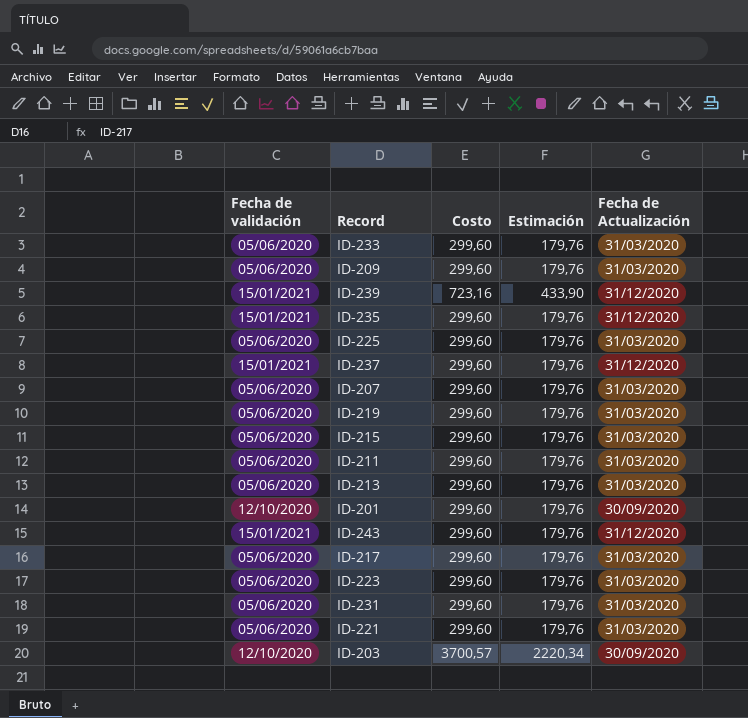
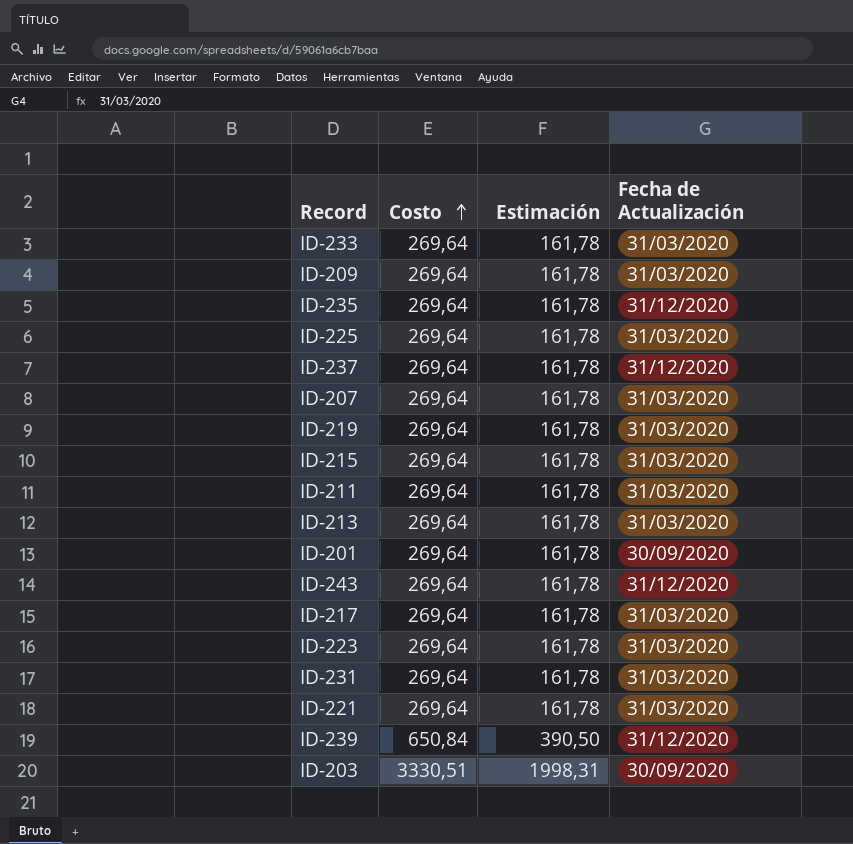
row order: none -> Costo ascending
column Fecha de validación | position: 1 -> none
ID-233 | Costo: 299,60 -> 269,64
ID-233 | Estimación: 179,76 -> 161,78
ID-209 | Costo: 299,60 -> 269,64
ID-209 | Estimación: 179,76 -> 161,78
ID-235 | Costo: 299,60 -> 269,64
ID-235 | Estimación: 179,76 -> 161,78
ID-225 | Costo: 299,60 -> 269,64
ID-225 | Estimación: 179,76 -> 161,78
ID-237 | Costo: 299,60 -> 269,64
ID-237 | Estimación: 179,76 -> 161,78
ID-207 | Costo: 299,60 -> 269,64
ID-207 | Estimación: 179,76 -> 161,78
ID-219 | Costo: 299,60 -> 269,64
ID-219 | Estimación: 179,76 -> 161,78
ID-215 | Costo: 299,60 -> 269,64
ID-215 | Estimación: 179,76 -> 161,78
ID-211 | Costo: 299,60 -> 269,64
ID-211 | Estimación: 179,76 -> 161,78
ID-213 | Costo: 299,60 -> 269,64
ID-213 | Estimación: 179,76 -> 161,78
ID-201 | Costo: 299,60 -> 269,64
ID-201 | Estimación: 179,76 -> 161,78
ID-243 | Costo: 299,60 -> 269,64
ID-243 | Estimación: 179,76 -> 161,78
ID-217 | Costo: 299,60 -> 269,64
ID-217 | Estimación: 179,76 -> 161,78
ID-223 | Costo: 299,60 -> 269,64
ID-223 | Estimación: 179,76 -> 161,78
ID-231 | Costo: 299,60 -> 269,64
ID-231 | Estimación: 179,76 -> 161,78
ID-221 | Costo: 299,60 -> 269,64
ID-221 | Estimación: 179,76 -> 161,78
ID-239 | Costo: 723,16 -> 650,84
ID-239 | Estimación: 433,90 -> 390,50
ID-203 | Costo: 3700,57 -> 3330,51
ID-203 | Estimación: 2220,34 -> 1998,31

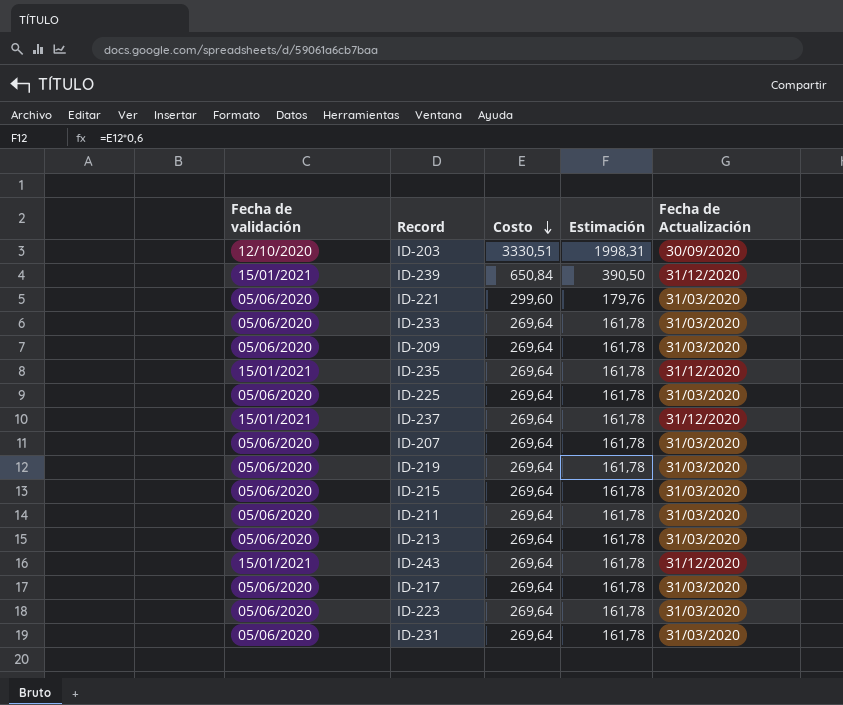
row order: Costo ascending -> Costo descending
column Fecha de validación | position: none -> 1
row ID-201: 269,64 | 161,78 | 30/09/2020 -> none
ID-221 | Costo: 269,64 -> 299,60
ID-221 | Estimación: 161,78 -> 179,76

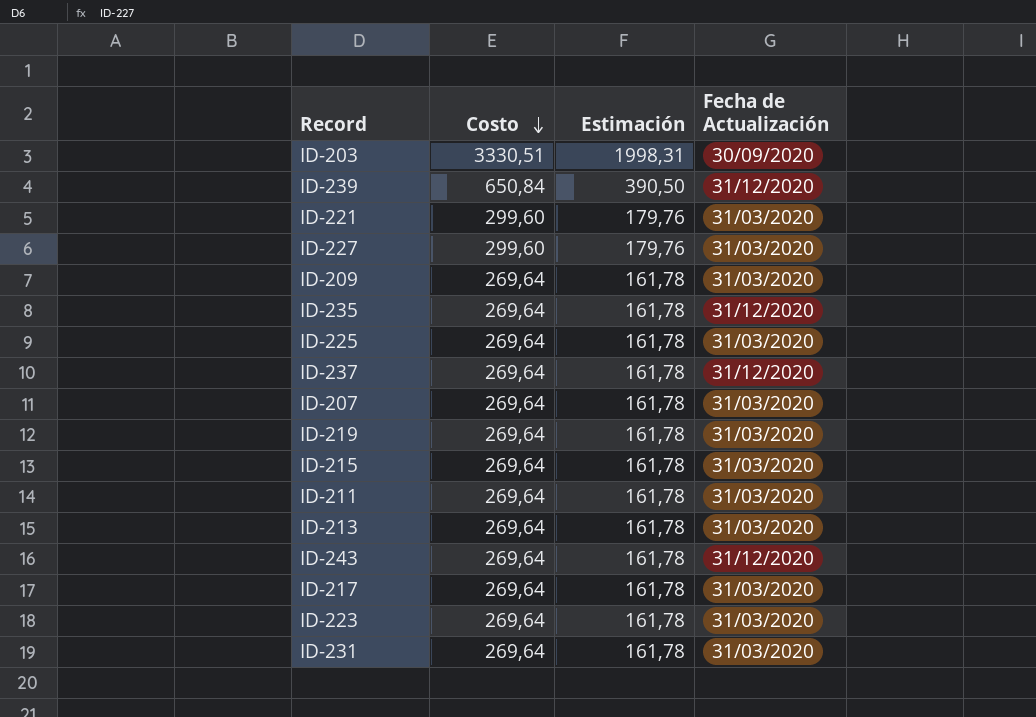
column Fecha de validación | position: 1 -> none
row ID-233: 05/06/2020 | 269,64 | 161,78 | 31/03/2020 -> none
row ID-227: none -> 299,60 | 179,76 | 31/03/2020

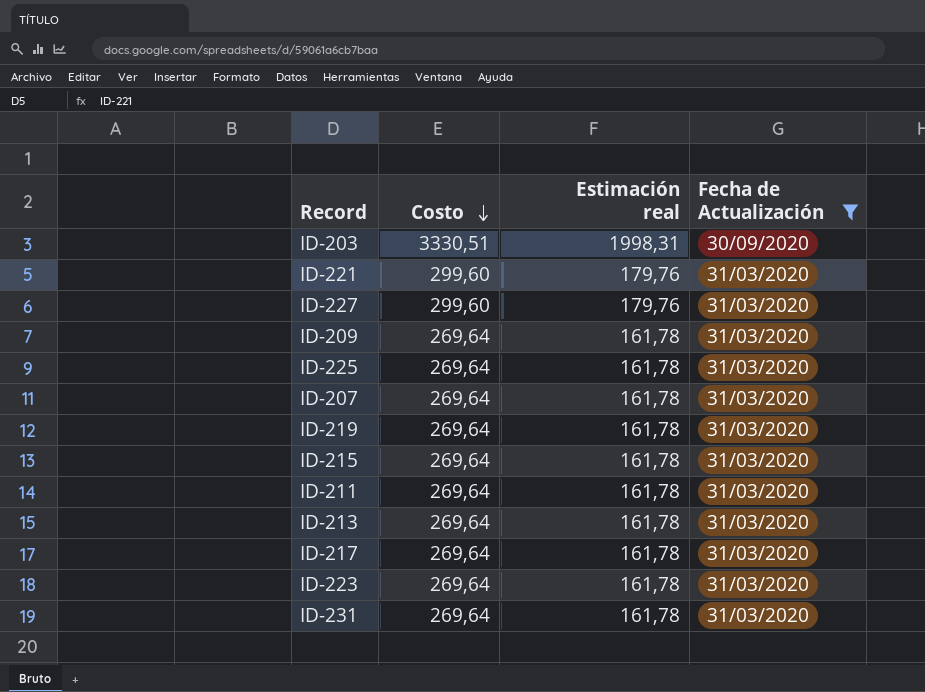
filter: none -> Fecha de Actualización != 31/12/2020
column name: Estimación -> Estimación real

